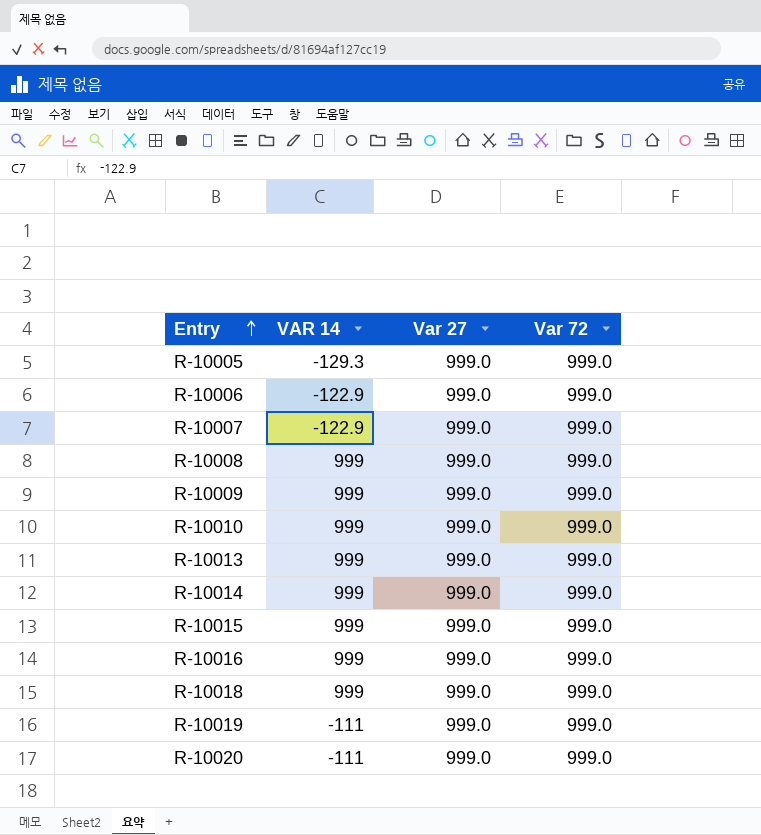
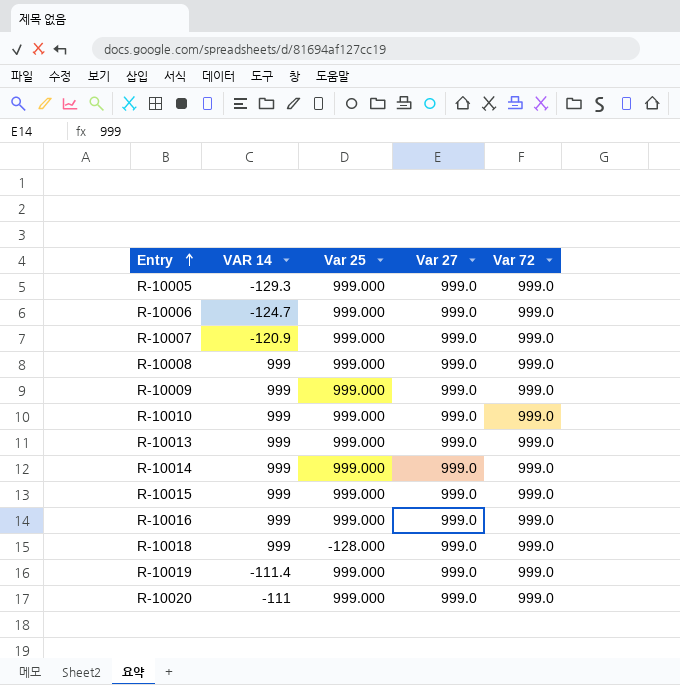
column Var 25 | position: none -> 3
R-10006 | VAR 14: -122.9 -> -124.7
R-10007 | VAR 14: -122.9 -> -120.9
R-10019 | VAR 14: -111 -> -111.4

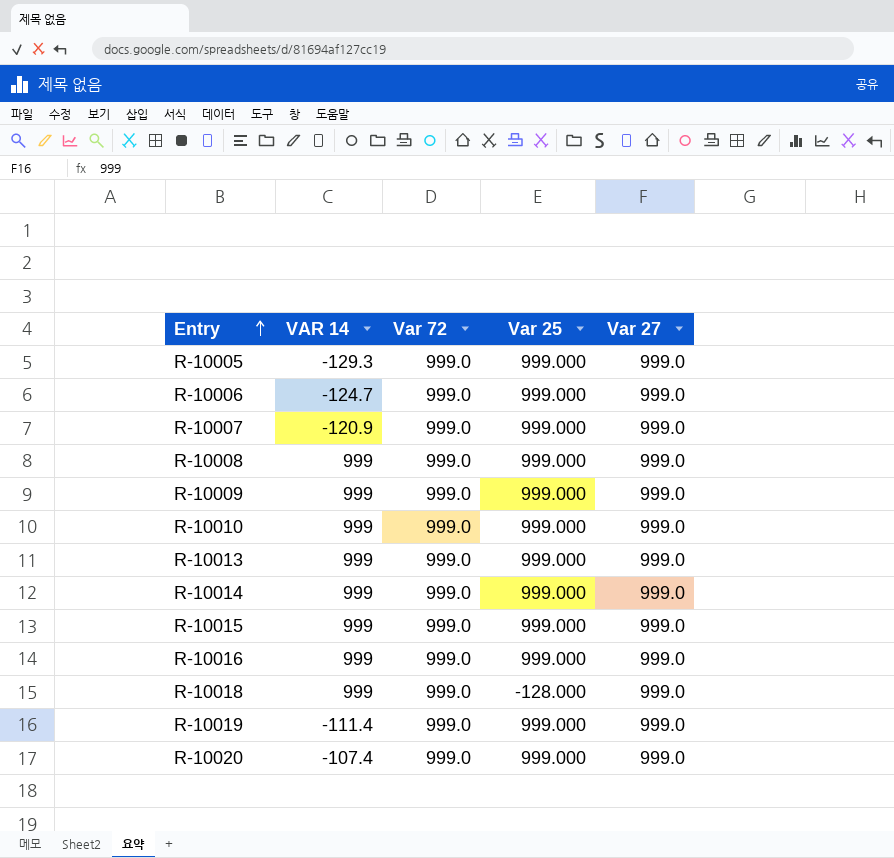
column Var 72 | position: 5 -> 3
R-10020 | VAR 14: -111 -> -107.4

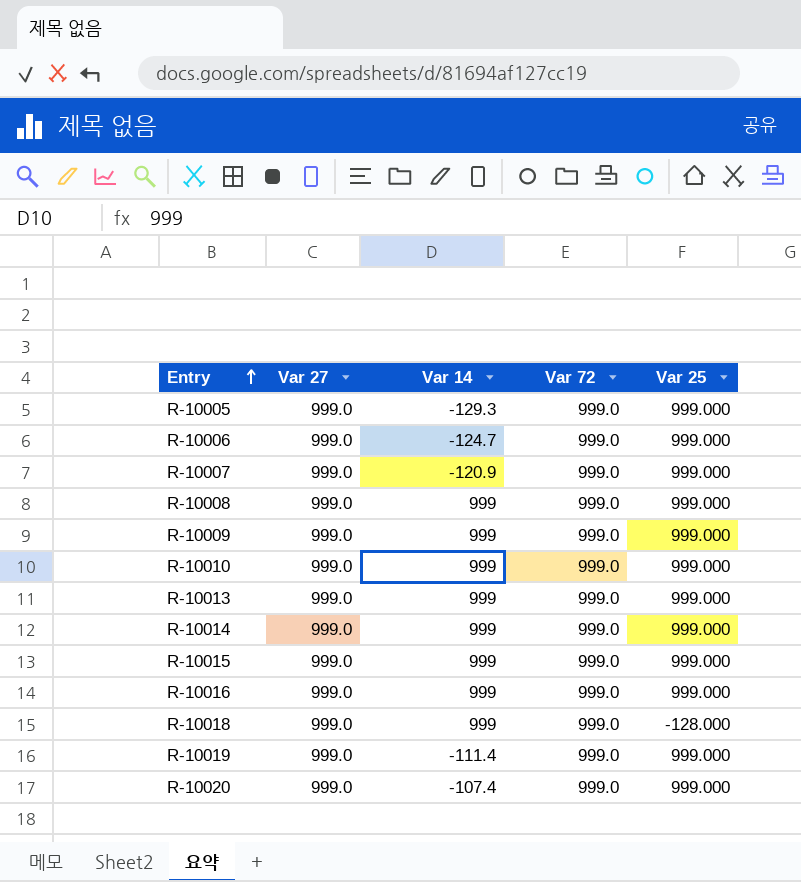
column Var 27 | position: 5 -> 2
column name: VAR 14 -> Var 14

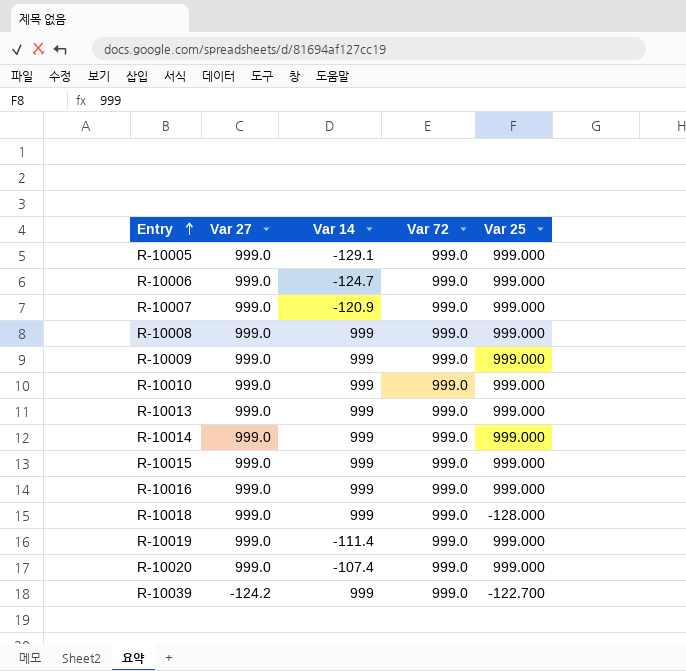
R-10005 | Var 14: -129.3 -> -129.1
row R-10039: none -> -124.2 | 999 | 999.0 | -122.700

